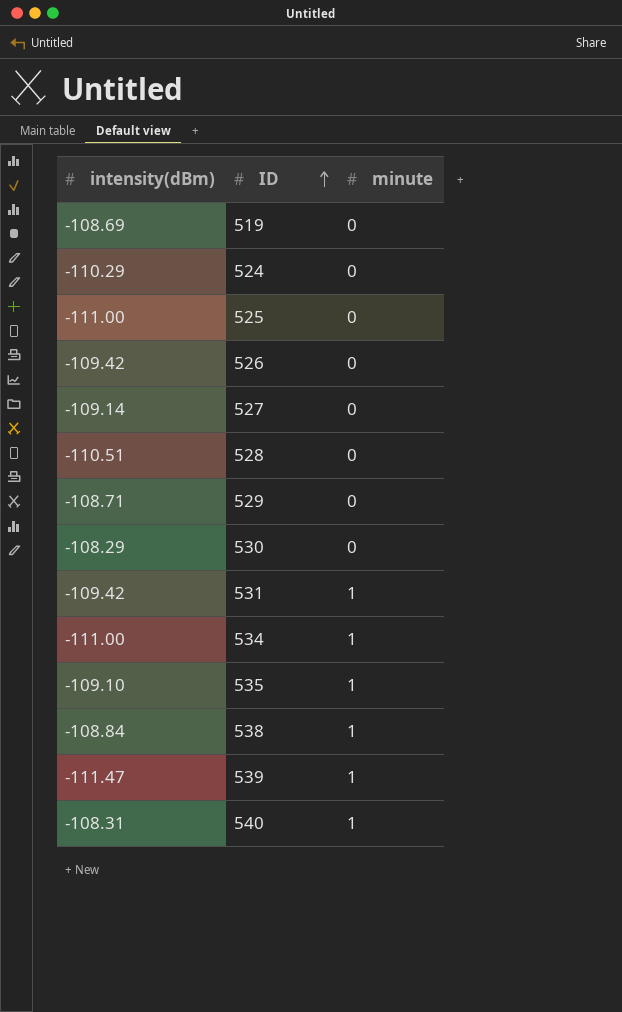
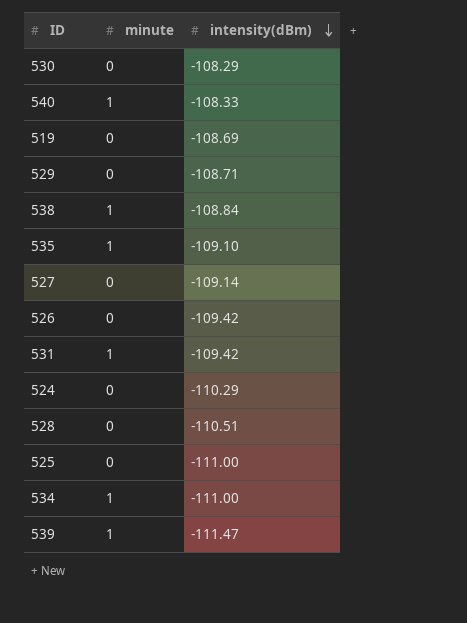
row order: ID ascending -> intensity(dBm) descending
column intensity(dBm) | position: 1 -> 3
540 | intensity(dBm): -108.31 -> -108.33

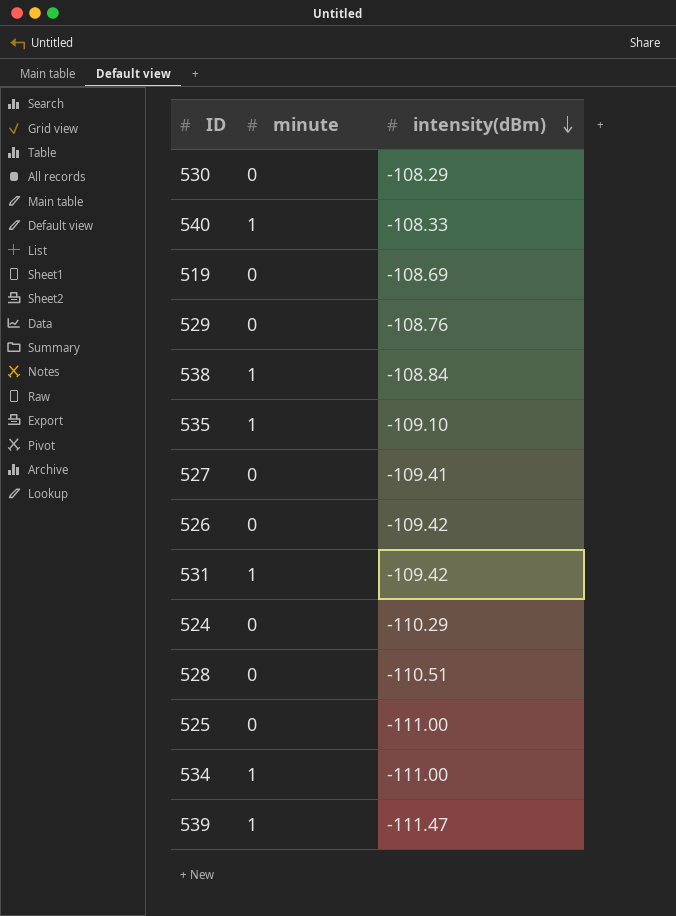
529 | intensity(dBm): -108.71 -> -108.76
527 | intensity(dBm): -109.14 -> -109.41

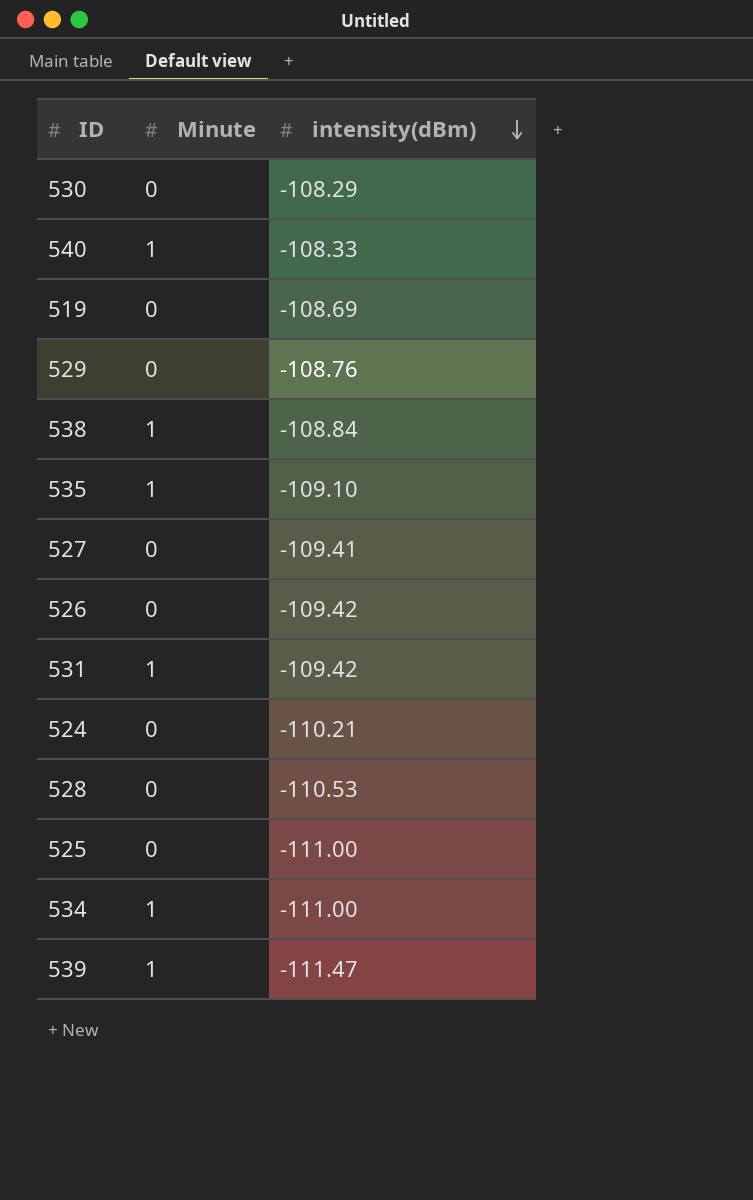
column name: minute -> Minute
524 | intensity(dBm): -110.29 -> -110.21
528 | intensity(dBm): -110.51 -> -110.53

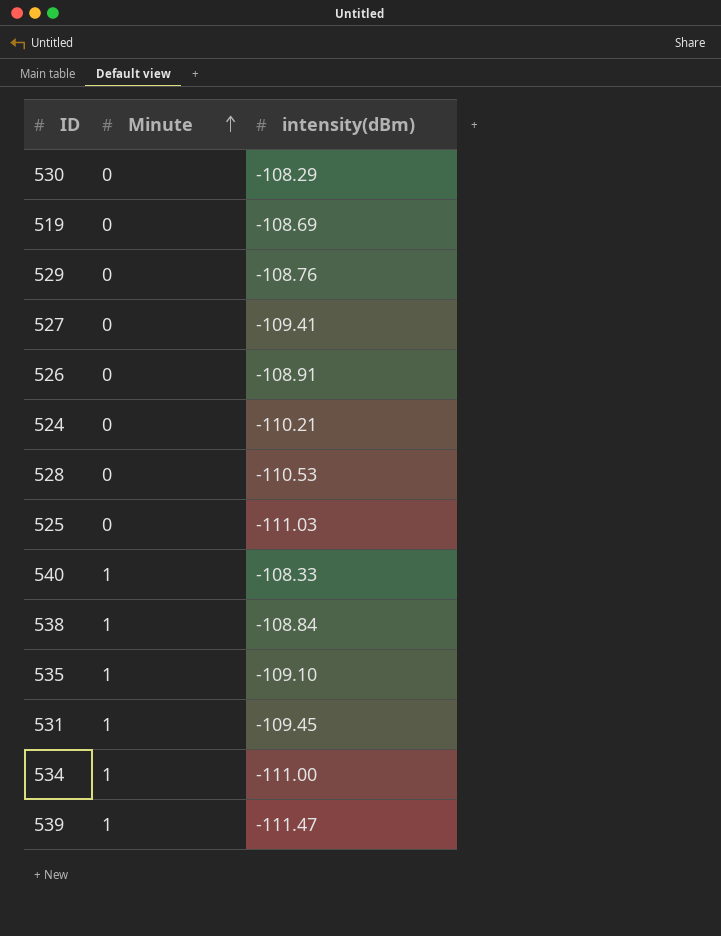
row order: intensity(dBm) descending -> Minute ascending
526 | intensity(dBm): -109.42 -> -108.91
525 | intensity(dBm): -111.00 -> -111.03
531 | intensity(dBm): -109.42 -> -109.45

